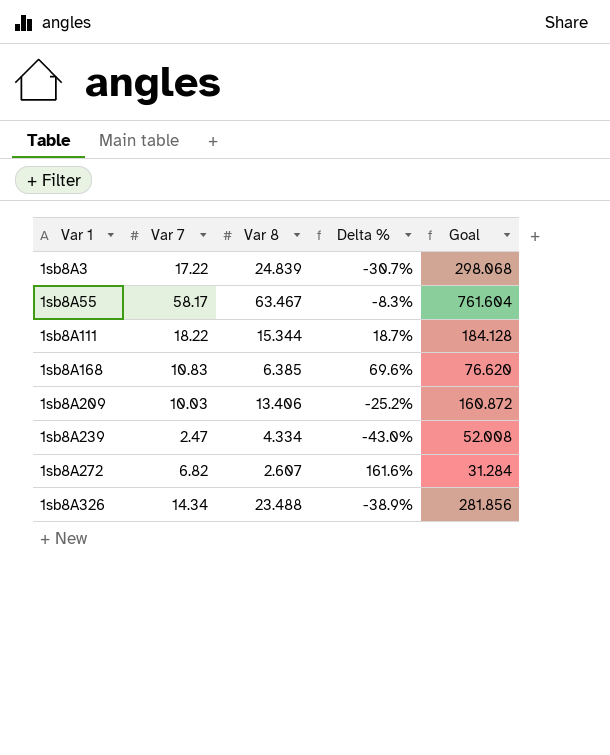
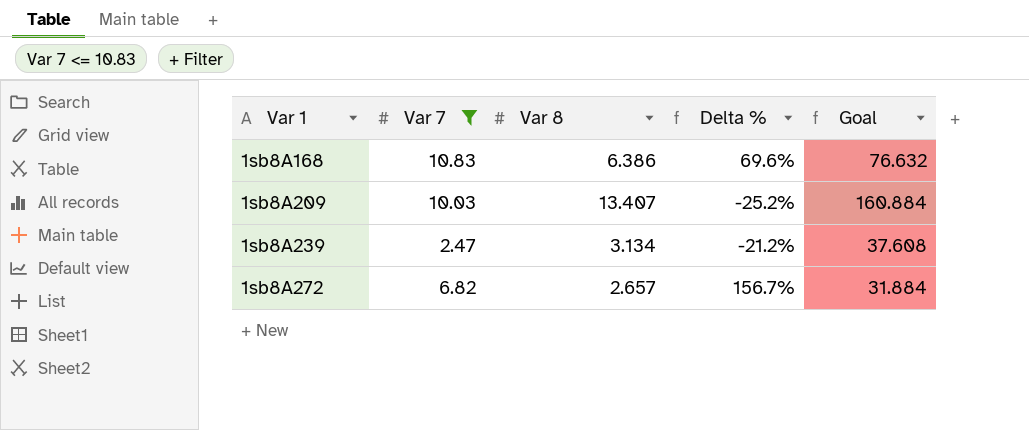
filter: none -> Var 7 <= 10.83
1sb8A168 | Var 8: 6.385 -> 6.386
1sb8A168 | Goal: 76.620 -> 76.632
1sb8A209 | Var 8: 13.406 -> 13.407
1sb8A209 | Goal: 160.872 -> 160.884
1sb8A239 | Var 8: 4.334 -> 3.134
1sb8A239 | Delta %: -43.0% -> -21.2%
1sb8A239 | Goal: 52.008 -> 37.608
1sb8A272 | Var 8: 2.607 -> 2.657
1sb8A272 | Delta %: 161.6% -> 156.7%
1sb8A272 | Goal: 31.284 -> 31.884

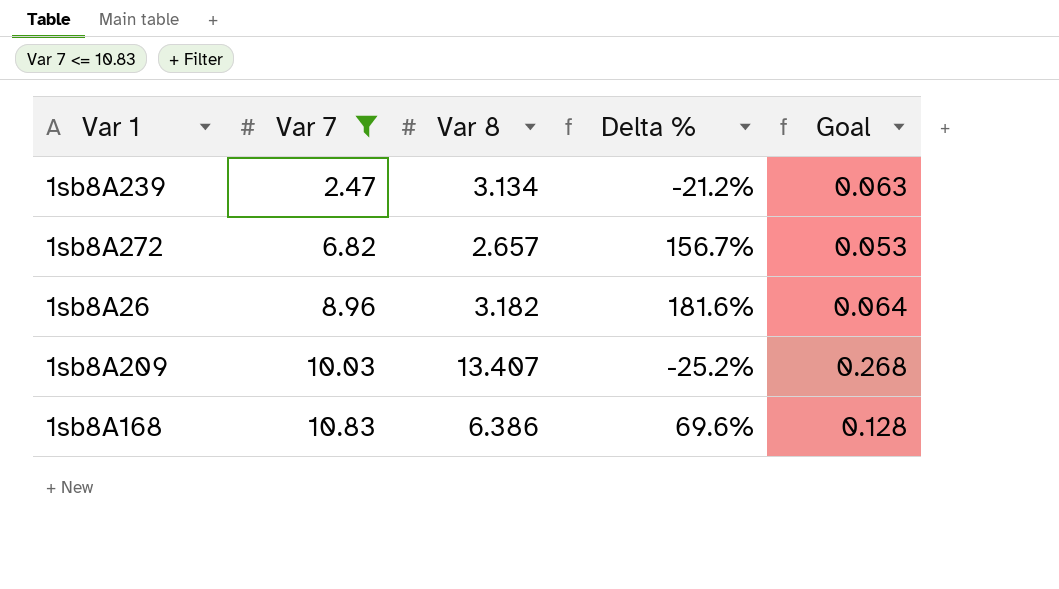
row order: Var 1 ascending -> Var 7 ascending
column Goal | formula: [Var 8] * 12 -> [Var 8] * 0.02
row 1sb8A26: none -> 8.96 | 3.182 | 181.6% | 0.064

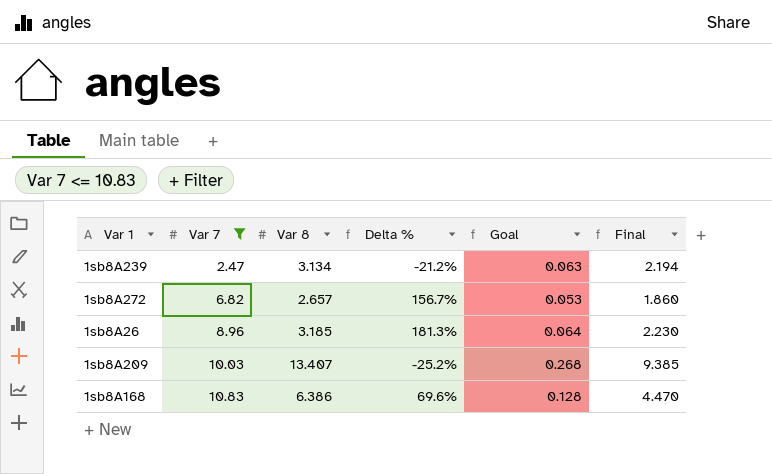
column Final | formula: none -> [Var 8] * 0.7
1sb8A26 | Var 8: 3.182 -> 3.185
1sb8A26 | Delta %: 181.6% -> 181.3%

